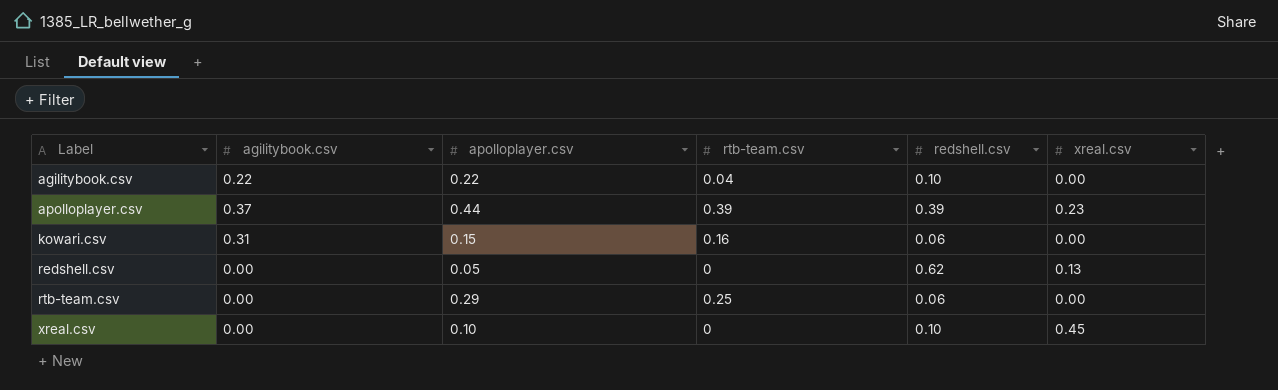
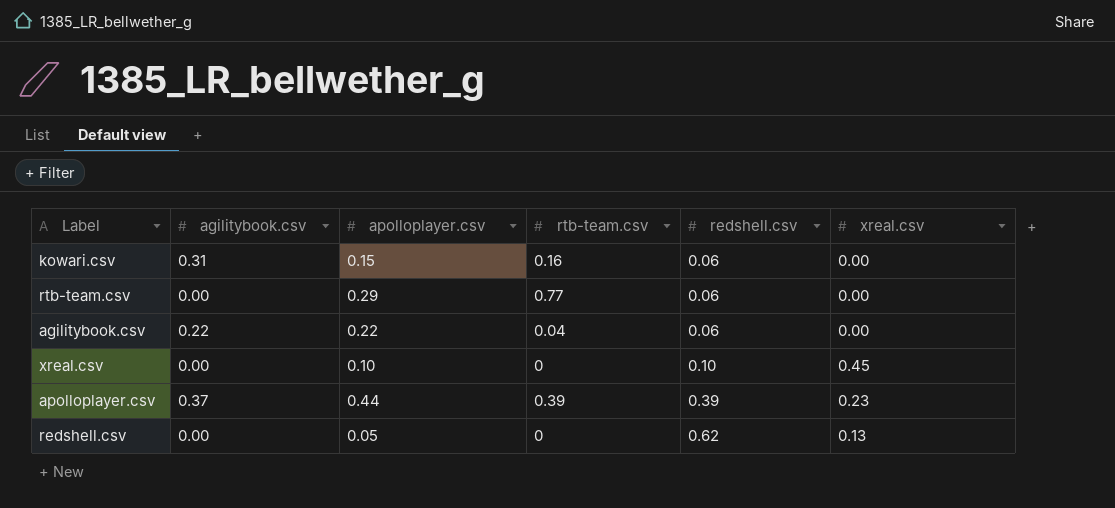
row order: Label ascending -> redshell.csv ascending
rtb-team.csv | rtb-team.csv: 0.25 -> 0.77
agilitybook.csv | redshell.csv: 0.10 -> 0.06

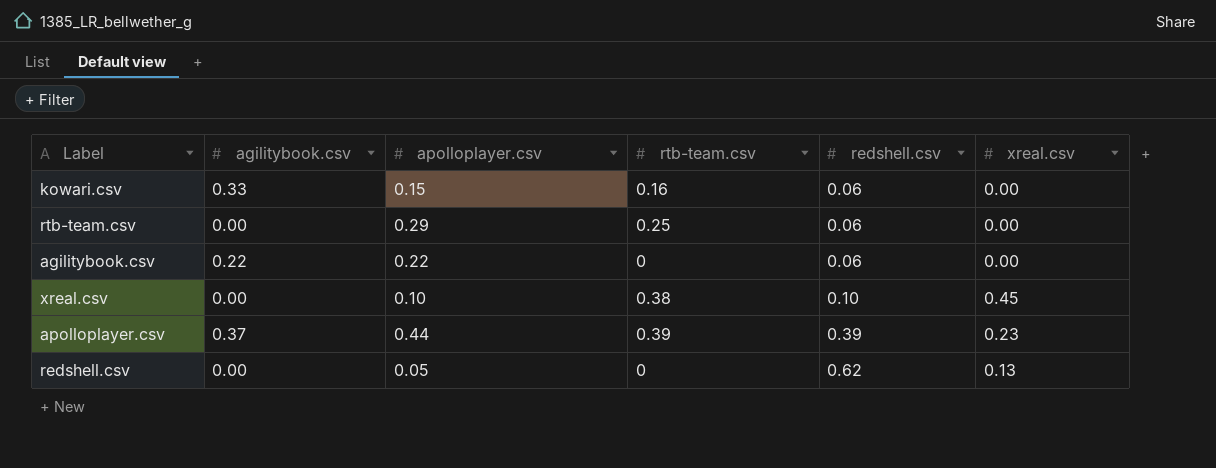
kowari.csv | agilitybook.csv: 0.31 -> 0.33
rtb-team.csv | rtb-team.csv: 0.77 -> 0.25
agilitybook.csv | rtb-team.csv: 0.04 -> 0
xreal.csv | rtb-team.csv: 0 -> 0.38

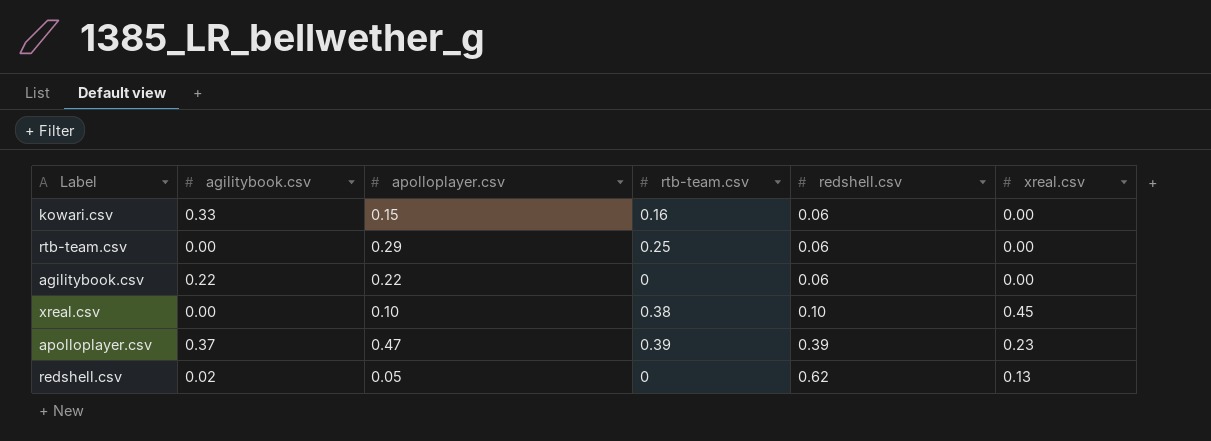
apolloplayer.csv | apolloplayer.csv: 0.44 -> 0.47
redshell.csv | agilitybook.csv: 0.00 -> 0.02

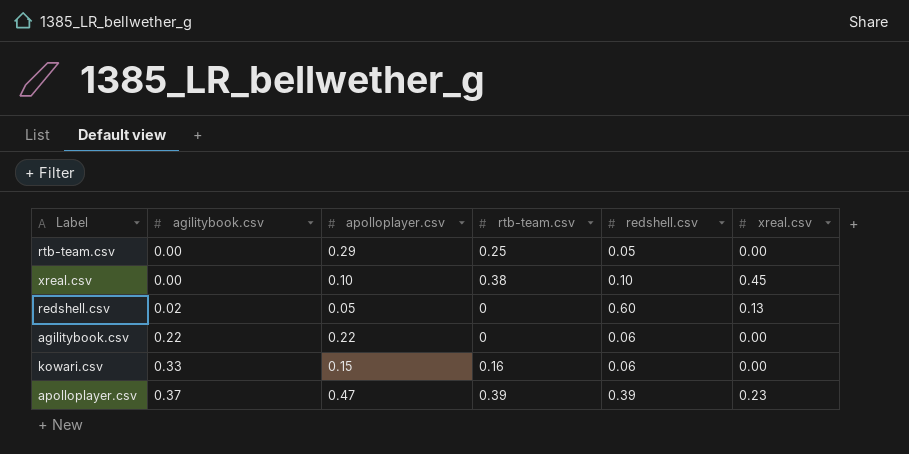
row order: redshell.csv ascending -> agilitybook.csv ascending
rtb-team.csv | redshell.csv: 0.06 -> 0.05
redshell.csv | redshell.csv: 0.62 -> 0.60

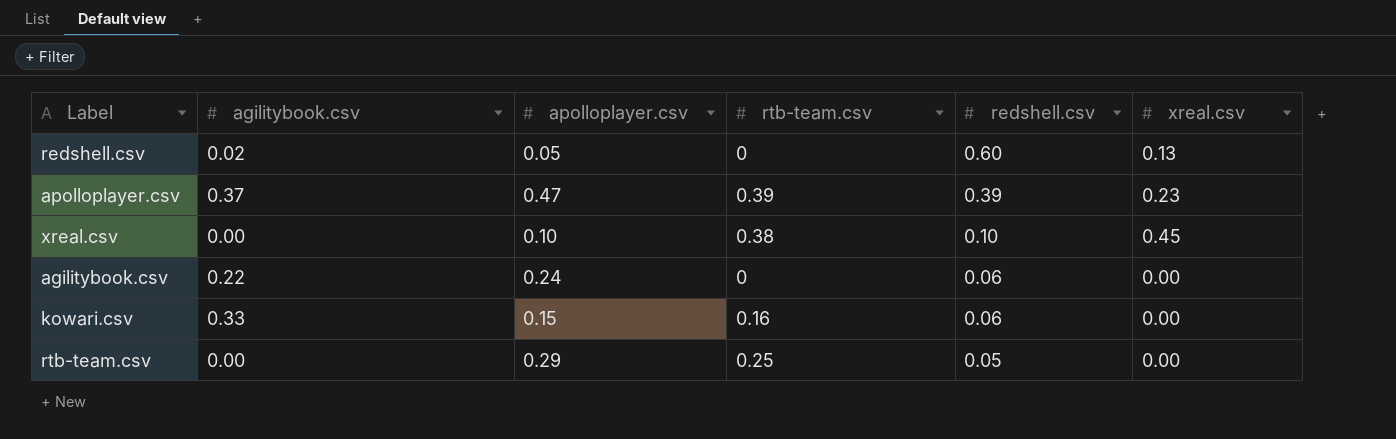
row order: agilitybook.csv ascending -> redshell.csv descending
agilitybook.csv | apolloplayer.csv: 0.22 -> 0.24

